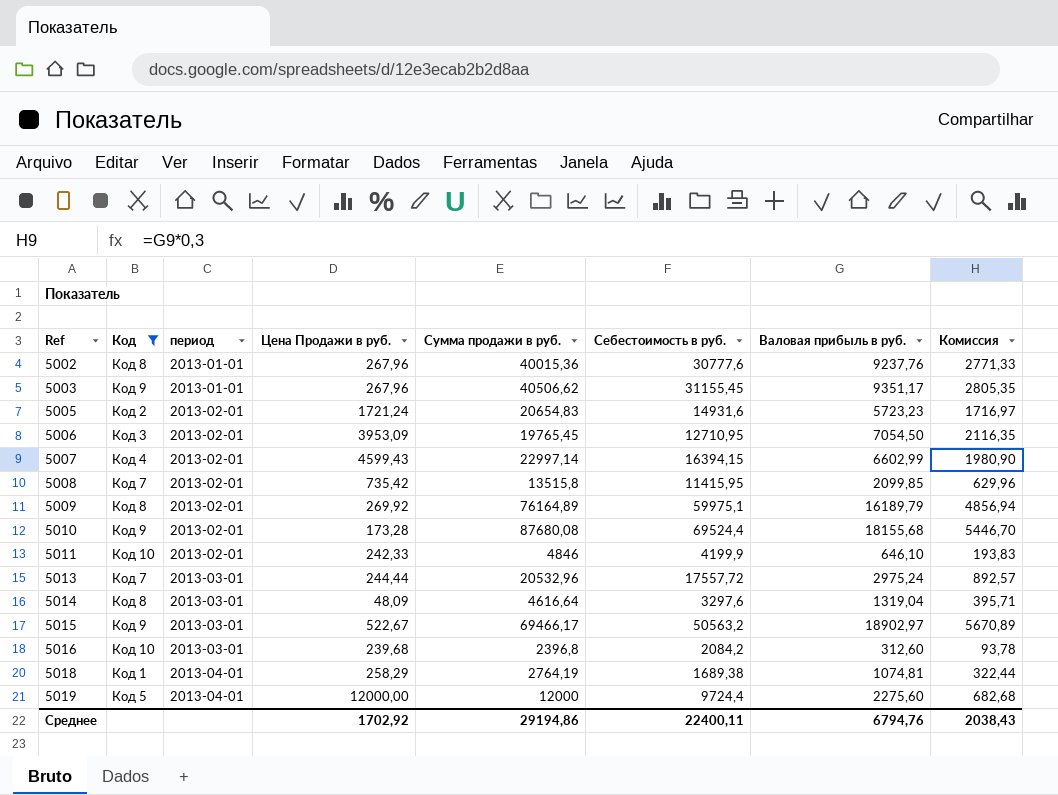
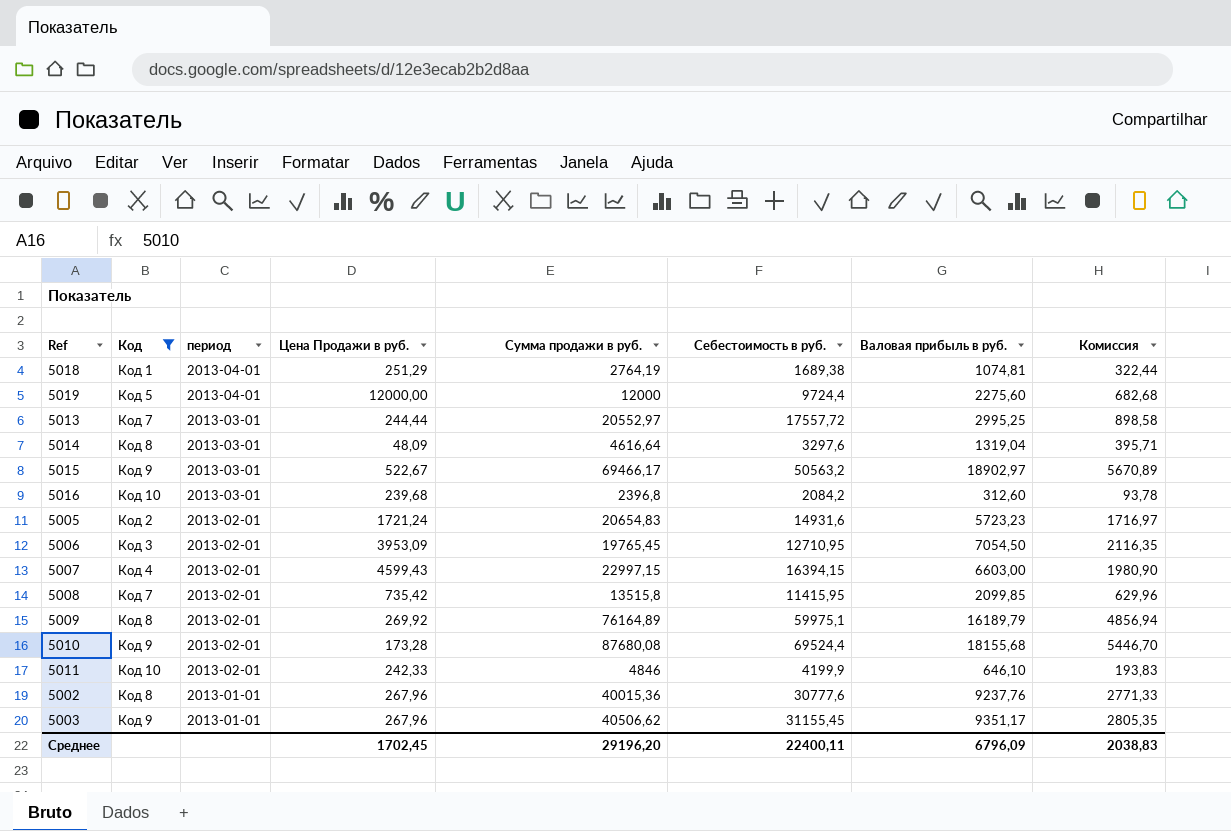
row order: Ref ascending -> период descending
5018 | Цена Продажи в руб.: 258,29 -> 251,29
5013 | Сумма продажи в руб.: 20532,96 -> 20552,97
5013 | Валовая прибыль в руб.: 2975,24 -> 2995,25
5013 | Комиссия: 892,57 -> 898,58
5007 | Сумма продажи в руб.: 22997,14 -> 22997,15
5007 | Валовая прибыль в руб.: 6602,99 -> 6603,00
Среднее | Цена Продажи в руб.: 1702,92 -> 1702,45
Среднее | Сумма продажи в руб.: 29194,86 -> 29196,20
Среднее | Валовая прибыль в руб.: 6794,76 -> 6796,09
Среднее | Комиссия: 2038,43 -> 2038,83

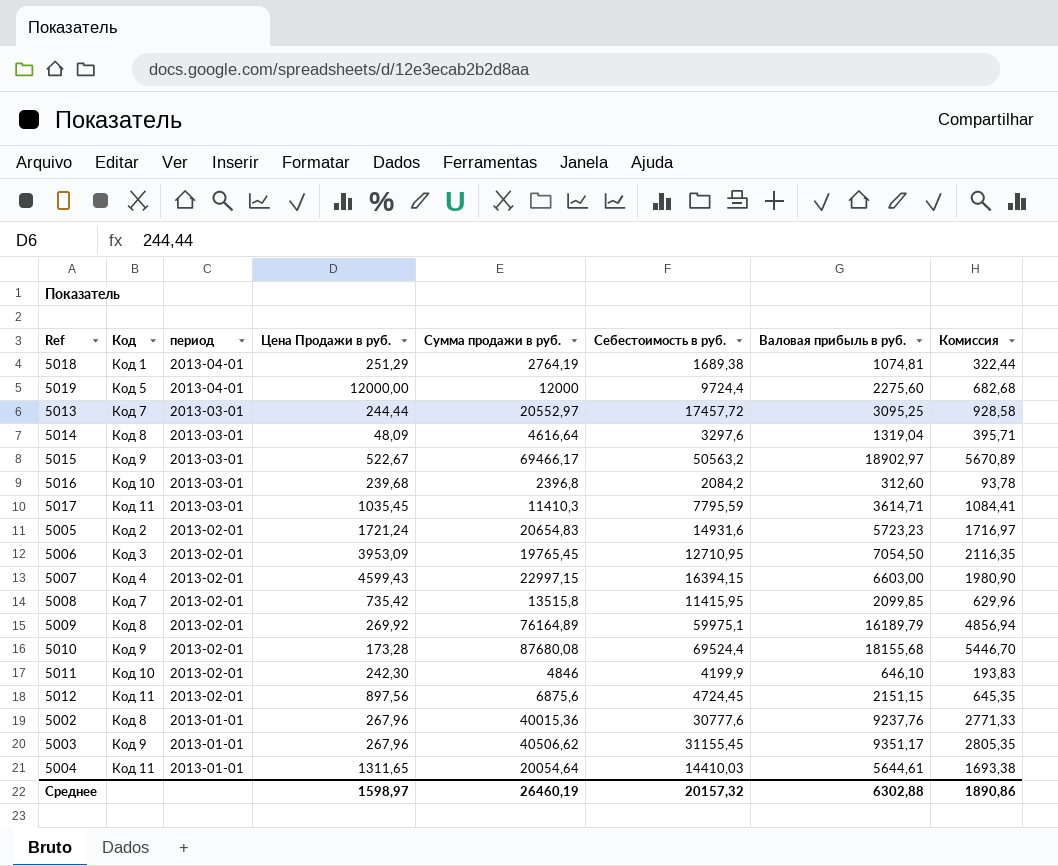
filter: Код != Код 11 -> none
5013 | Себестоимость в руб.: 17557,72 -> 17457,72
5013 | Валовая прибыль в руб.: 2995,25 -> 3095,25
5013 | Комиссия: 898,58 -> 928,58
5011 | Цена Продажи в руб.: 242,33 -> 242,30
Среднее | Цена Продажи в руб.: 1702,45 -> 1598,97
Среднее | Сумма продажи в руб.: 29196,20 -> 26460,19
Среднее | Себестоимость в руб.: 22400,11 -> 20157,32
Среднее | Валовая прибыль в руб.: 6796,09 -> 6302,88
Среднее | Комиссия: 2038,83 -> 1890,86

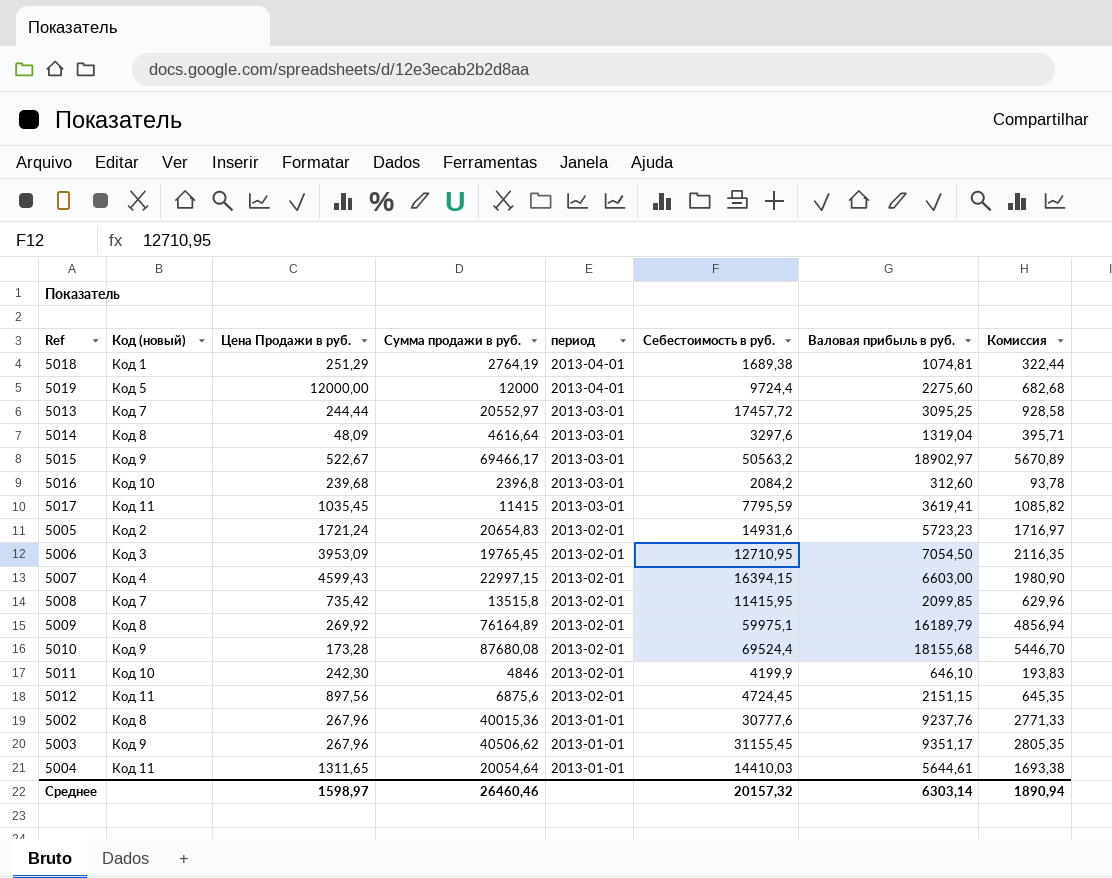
column name: Код -> Код (новый)
column период | position: 3 -> 5
5017 | Сумма продажи в руб.: 11410,3 -> 11415
5017 | Валовая прибыль в руб.: 3614,71 -> 3619,41
5017 | Комиссия: 1084,41 -> 1085,82
Среднее | Сумма продажи в руб.: 26460,19 -> 26460,46
Среднее | Валовая прибыль в руб.: 6302,88 -> 6303,14
Среднее | Комиссия: 1890,86 -> 1890,94

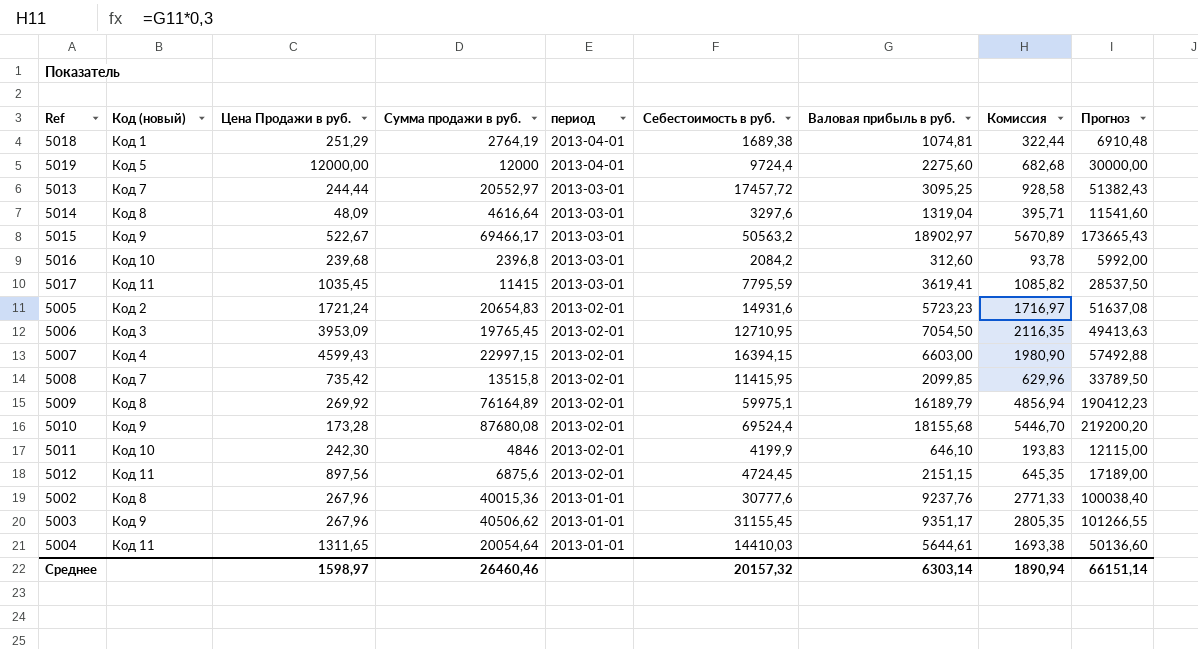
column Прогноз | formula: none -> [Сумма продажи в руб.] * 2,5

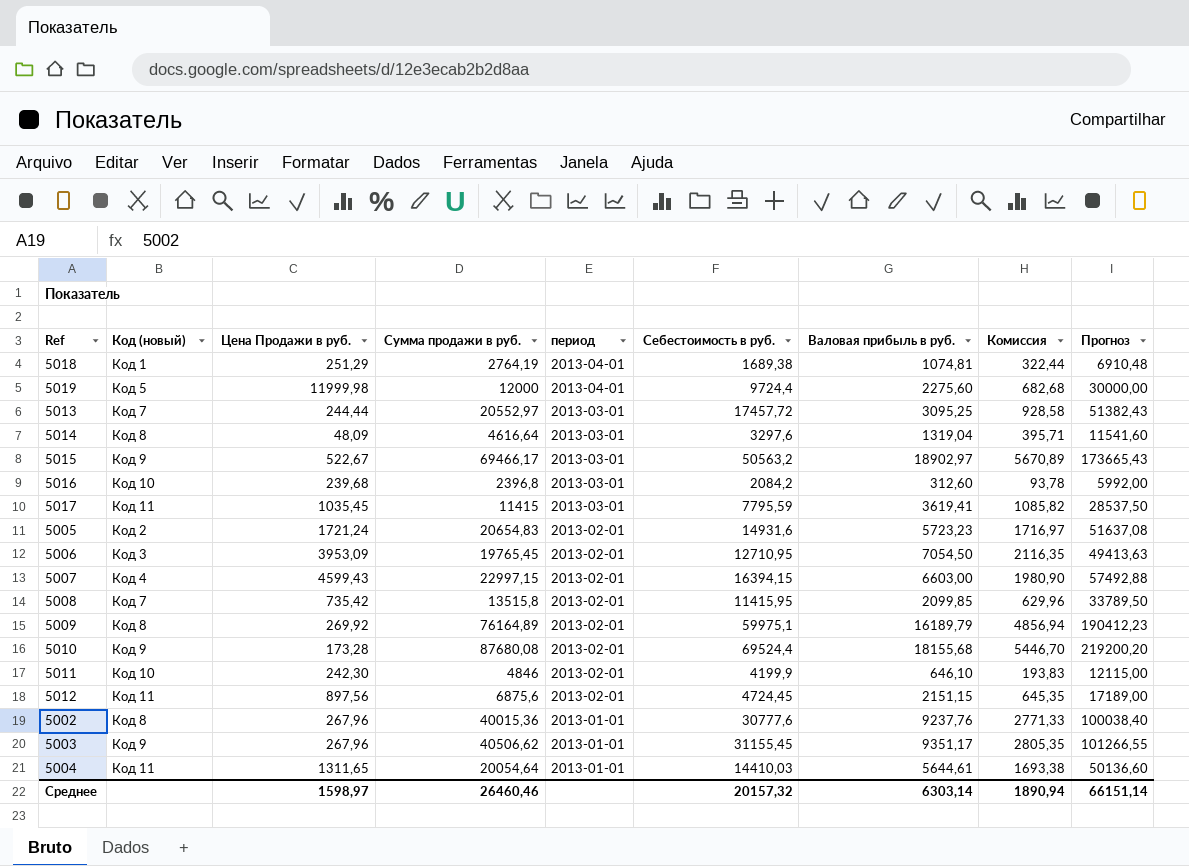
5019 | Цена Продажи в руб.: 12000,00 -> 11999,98

